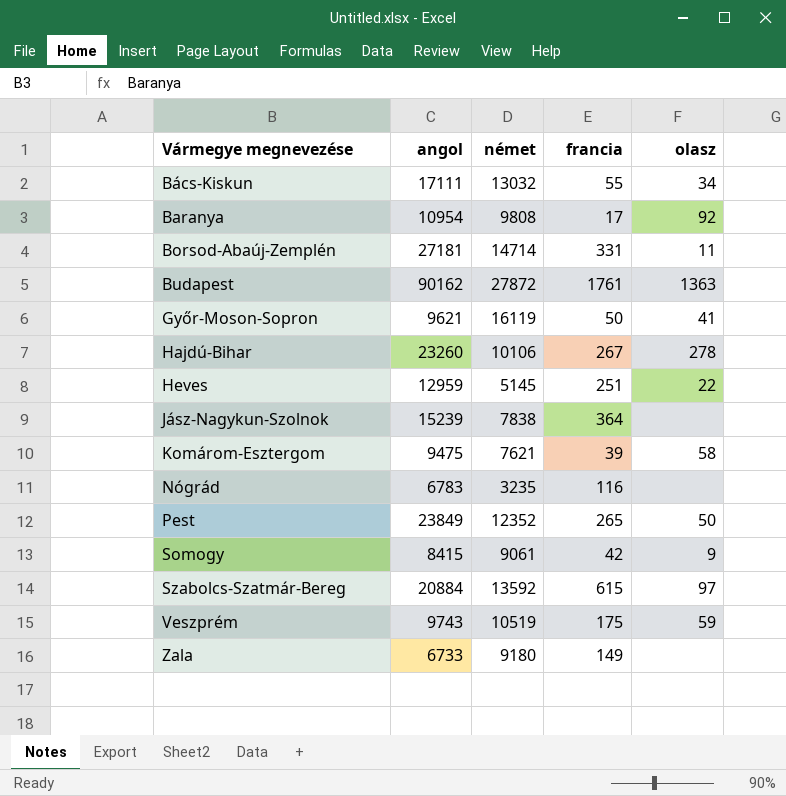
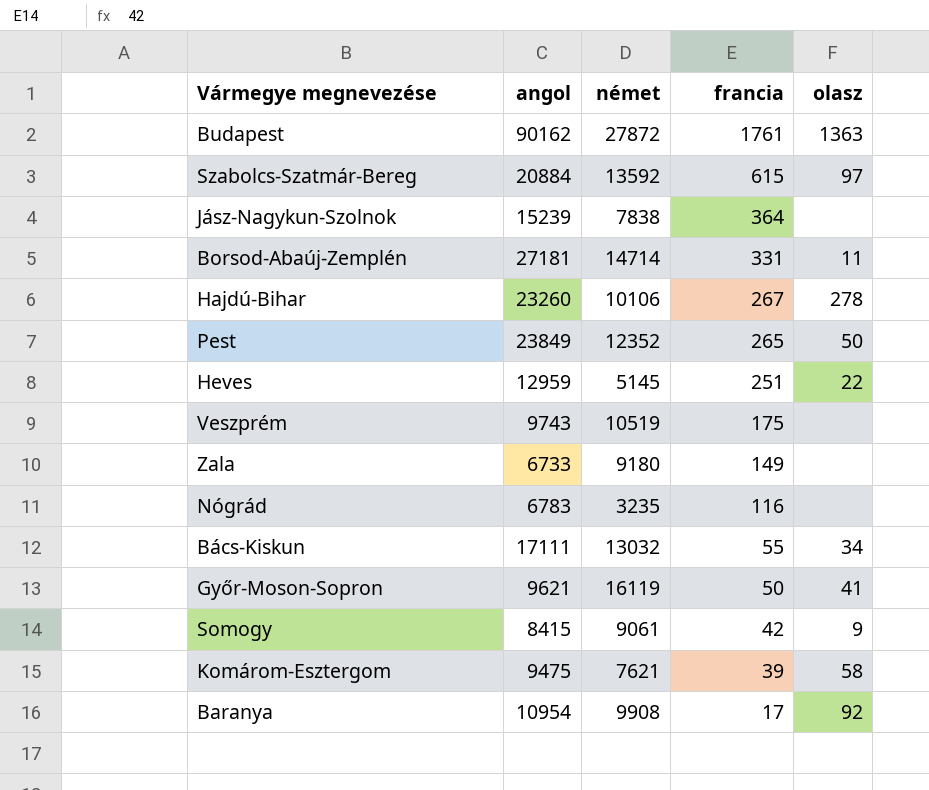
row order: Vármegye megnevezése ascending -> francia descending
Veszprém | olasz: 59 -> none
Baranya | német: 9808 -> 9908

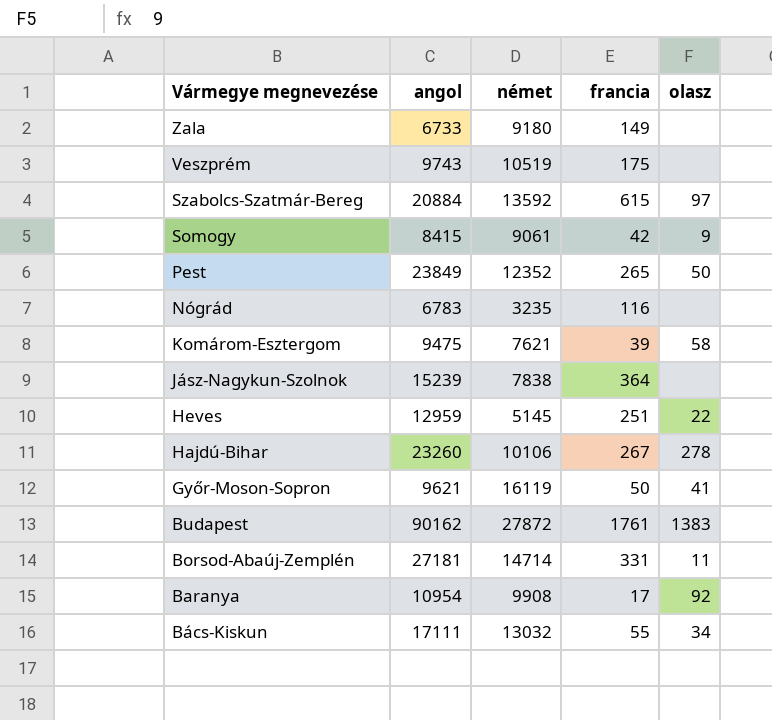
row order: francia descending -> Vármegye megnevezése descending
Budapest | olasz: 1363 -> 1383

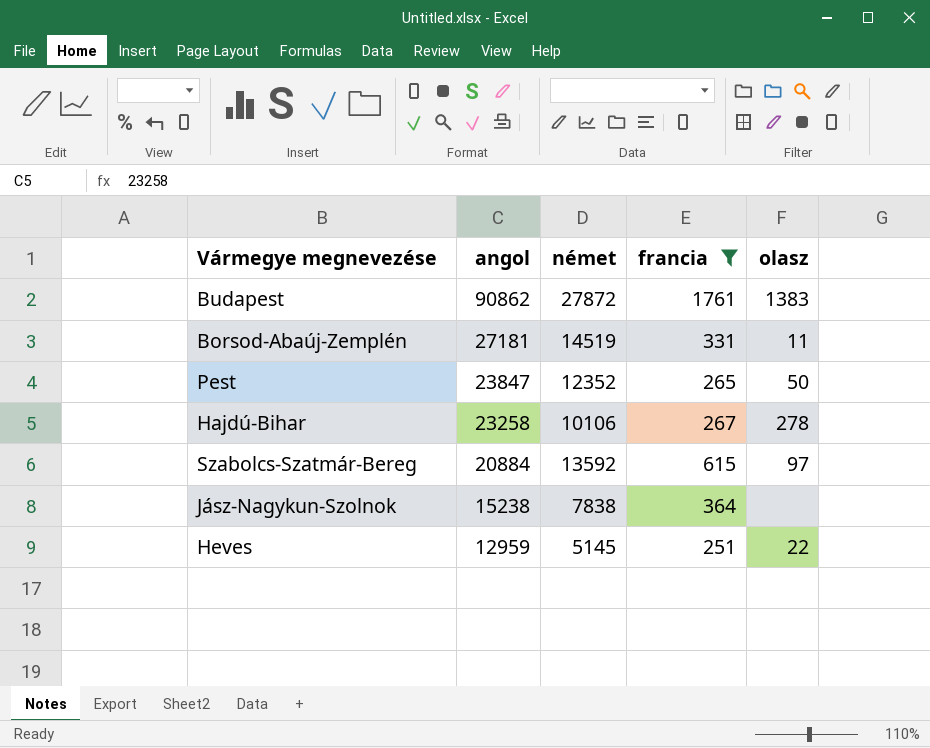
filter: none -> francia >= 251
row order: Vármegye megnevezése descending -> angol descending
Budapest | angol: 90162 -> 90862
Borsod-Abaúj-Zemplén | német: 14714 -> 14519
Pest | angol: 23849 -> 23847
Hajdú-Bihar | angol: 23260 -> 23258
Jász-Nagykun-Szolnok | angol: 15239 -> 15238

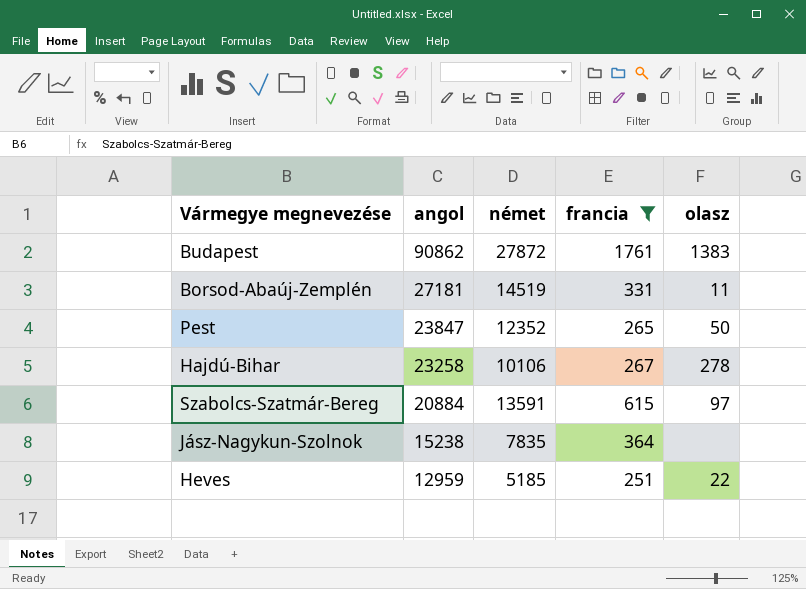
Szabolcs-Szatmár-Bereg | német: 13592 -> 13591
Jász-Nagykun-Szolnok | német: 7838 -> 7835
Heves | német: 5145 -> 5185

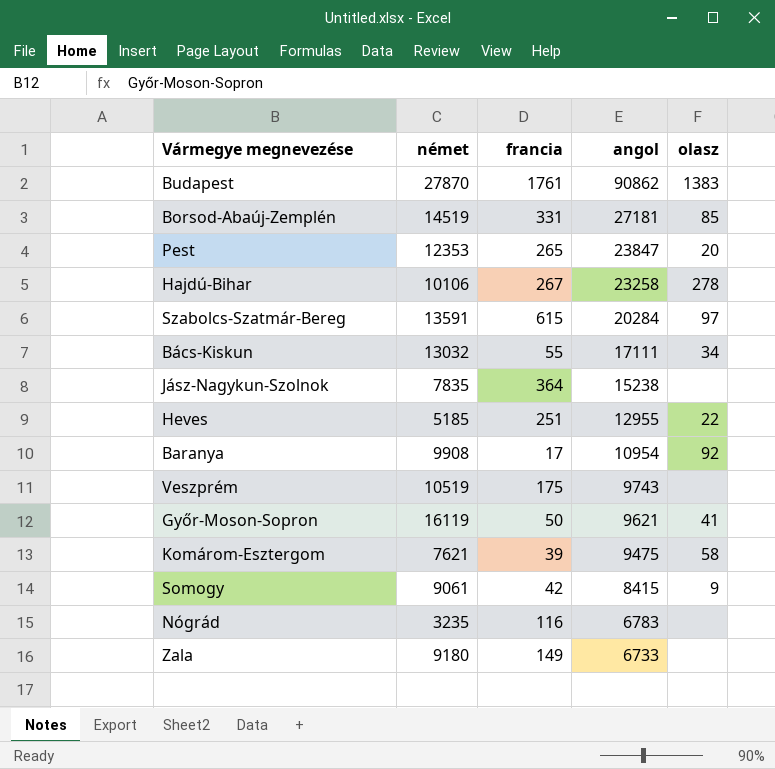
filter: francia >= 251 -> none
column angol | position: 2 -> 4
Budapest | német: 27872 -> 27870
Borsod-Abaúj-Zemplén | olasz: 11 -> 85
Pest | német: 12352 -> 12353
Pest | olasz: 50 -> 20
Szabolcs-Szatmár-Bereg | angol: 20884 -> 20284
Heves | angol: 12959 -> 12955

